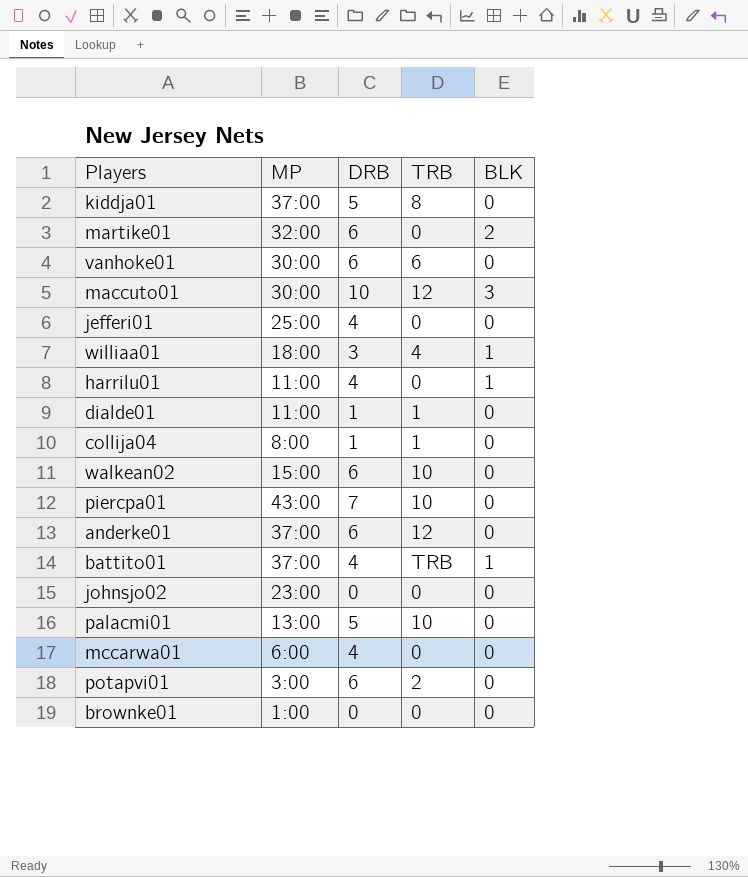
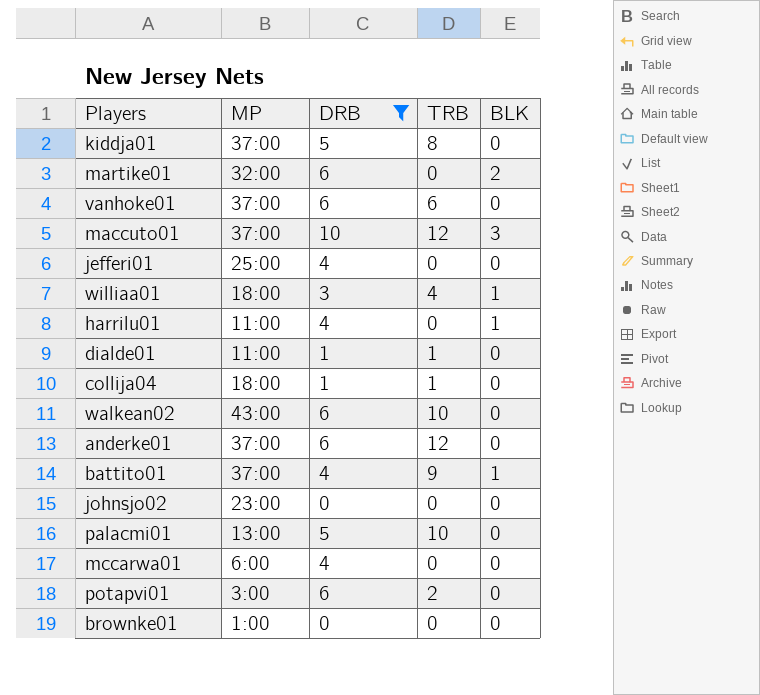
filter: none -> DRB != 7
vanhoke01 | MP: 30:00 -> 37:00
maccuto01 | MP: 30:00 -> 37:00
collija04 | MP: 8:00 -> 18:00
walkean02 | MP: 15:00 -> 43:00
battito01 | TRB: TRB -> 9

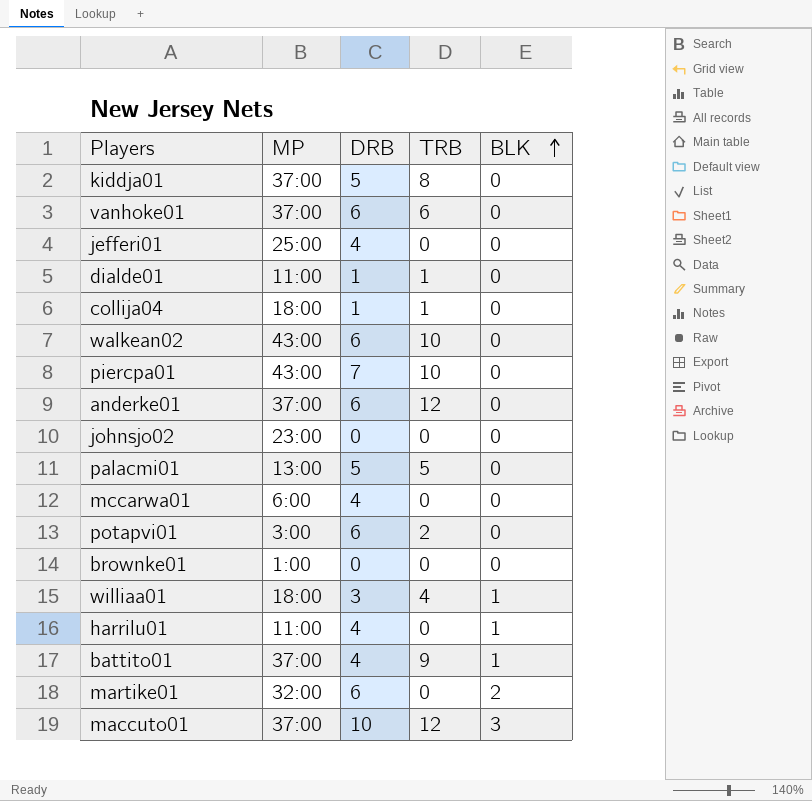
filter: DRB != 7 -> none
row order: none -> BLK ascending
palacmi01 | TRB: 10 -> 5

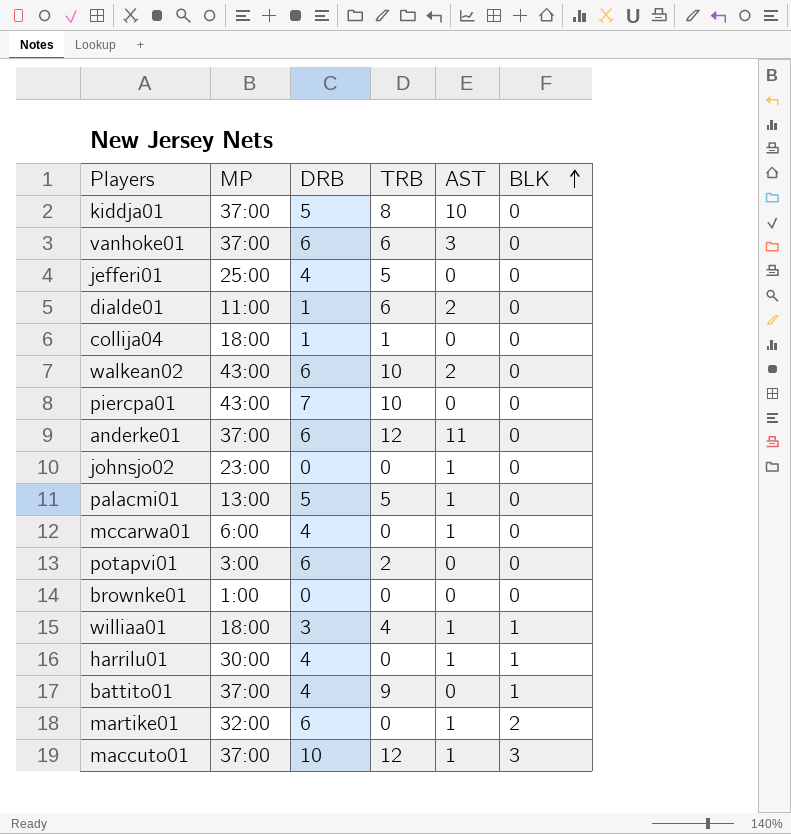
column AST | position: none -> 5
jefferi01 | TRB: 0 -> 5
dialde01 | TRB: 1 -> 6
harrilu01 | MP: 11:00 -> 30:00

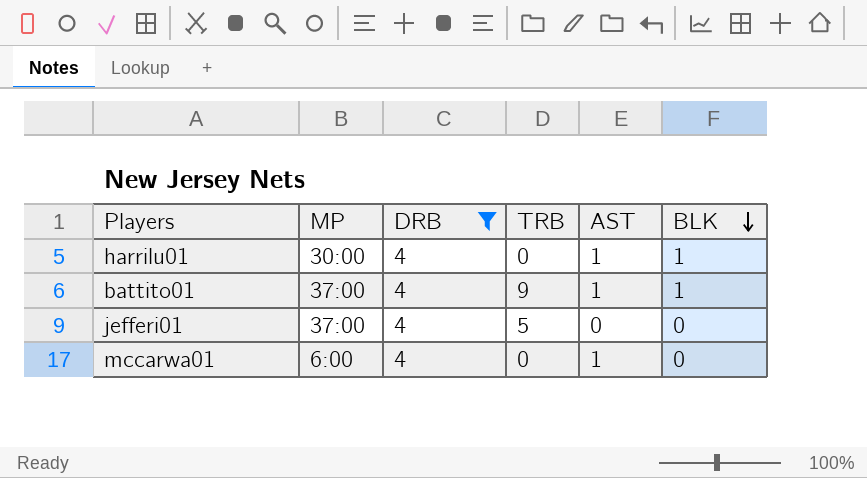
filter: none -> DRB = 4
row order: BLK ascending -> BLK descending
battito01 | AST: 0 -> 1
jefferi01 | MP: 25:00 -> 37:00

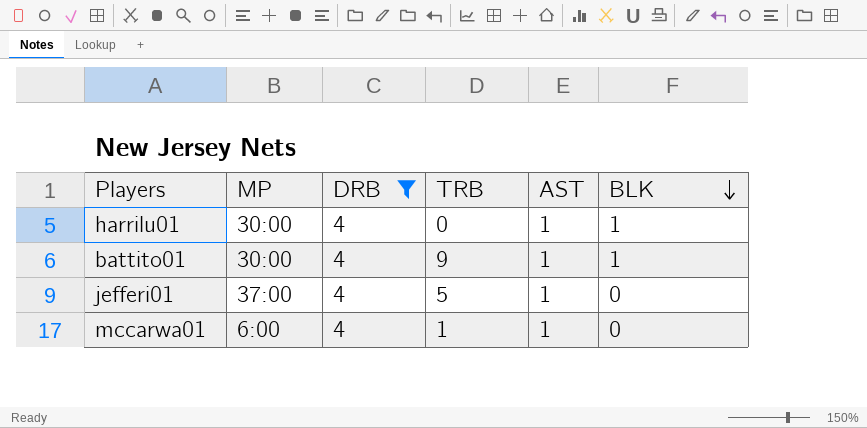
battito01 | MP: 37:00 -> 30:00
jefferi01 | AST: 0 -> 1
mccarwa01 | TRB: 0 -> 1

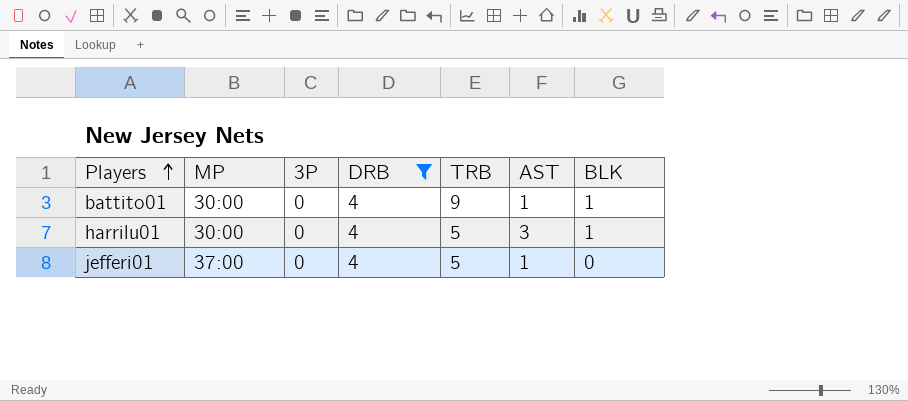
row order: BLK descending -> Players ascending
column 3P | position: none -> 3
row mccarwa01: 6:00 | 4 | 1 | 1 | 0 -> none
harrilu01 | TRB: 0 -> 5
harrilu01 | AST: 1 -> 3

